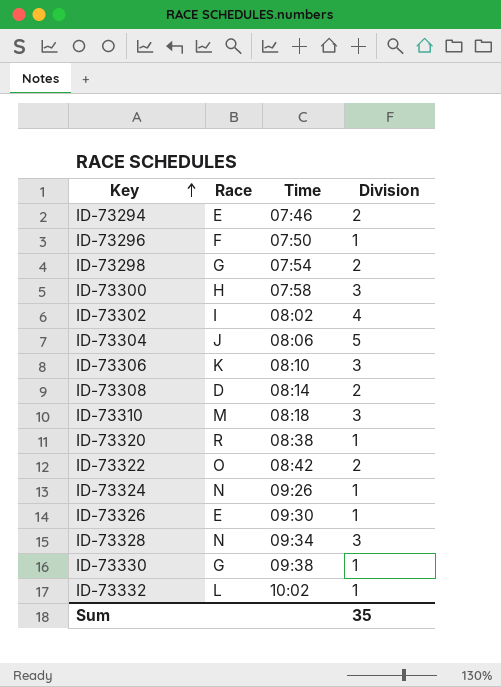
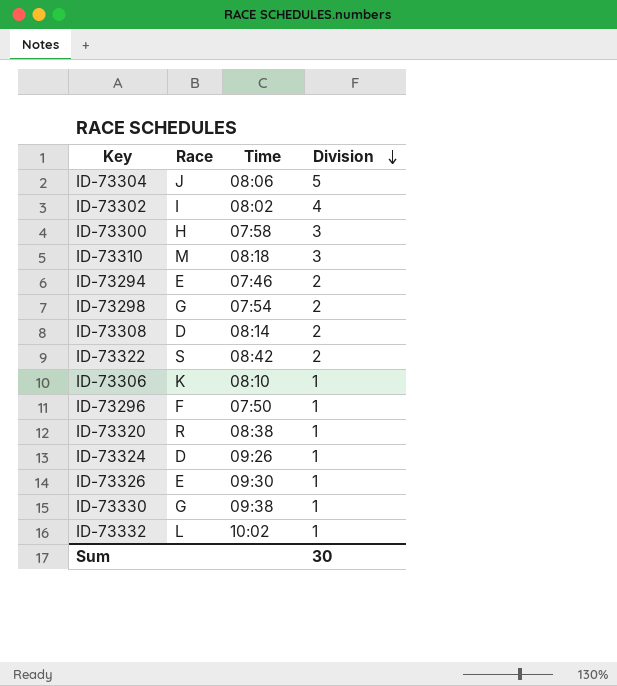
row order: Key ascending -> Division descending
row ID-73328: N | 09:34 | 3 -> none
ID-73322 | Race: O -> S
ID-73306 | Division: 3 -> 1
ID-73324 | Race: N -> D
Sum | Division: 35 -> 30

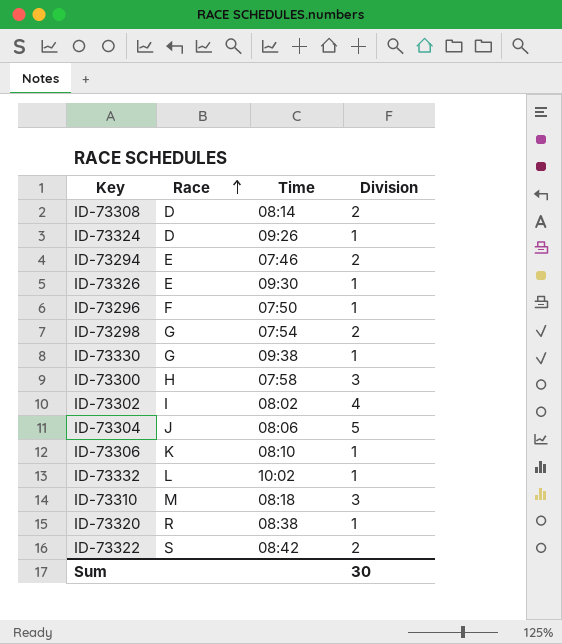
row order: Division descending -> Race ascending

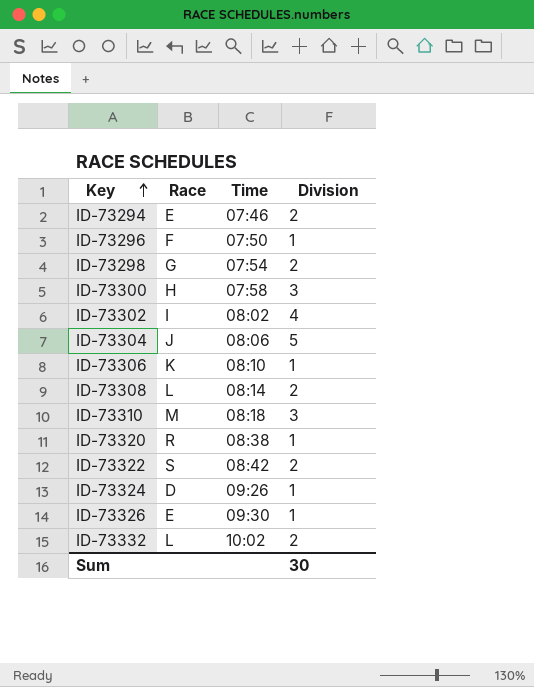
row order: Race ascending -> Key ascending
row ID-73330: G | 09:38 | 1 -> none
ID-73308 | Race: D -> L
ID-73332 | Division: 1 -> 2

